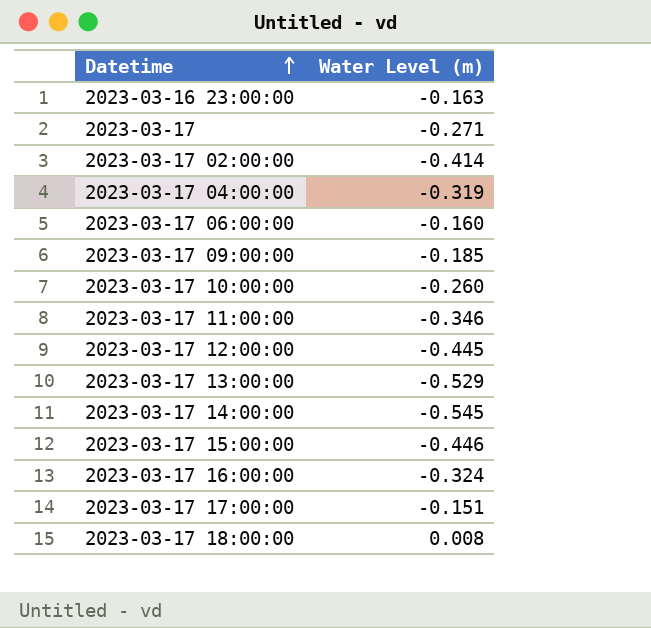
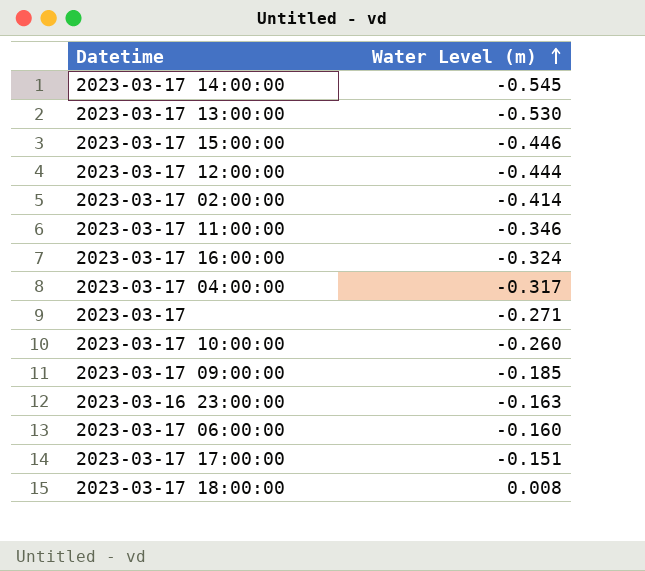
row order: Datetime ascending -> Water Level (m) ascending
2023-03-17 13:00:00 | Water Level (m): -0.529 -> -0.530
2023-03-17 12:00:00 | Water Level (m): -0.445 -> -0.444
2023-03-17 04:00:00 | Water Level (m): -0.319 -> -0.317

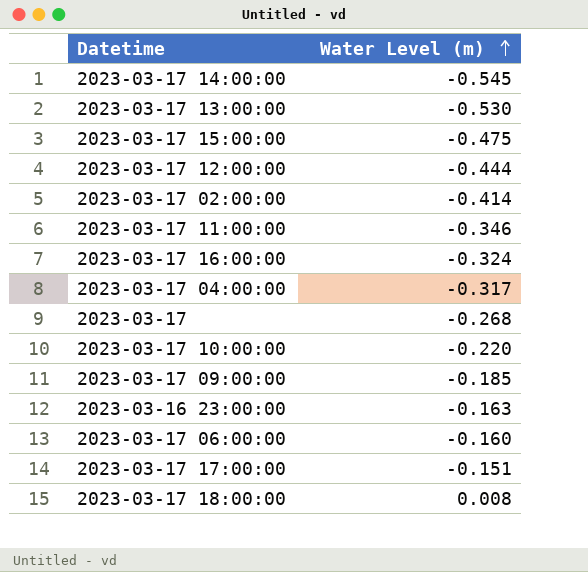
2023-03-17 15:00:00 | Water Level (m): -0.446 -> -0.475
2023-03-17 | Water Level (m): -0.271 -> -0.268
2023-03-17 10:00:00 | Water Level (m): -0.260 -> -0.220

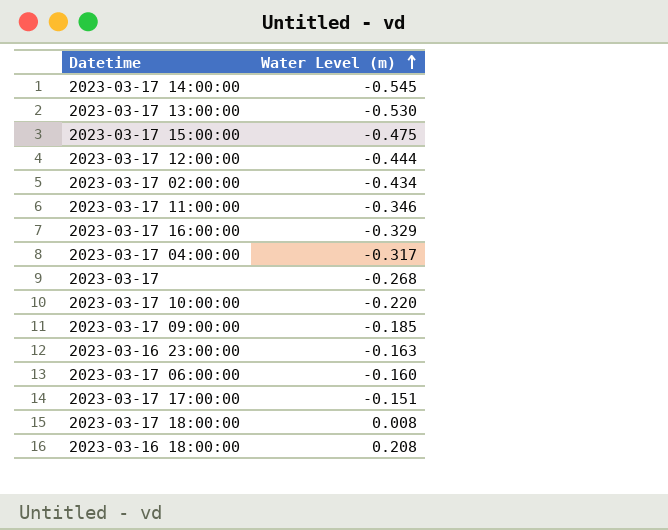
2023-03-17 02:00:00 | Water Level (m): -0.414 -> -0.434
2023-03-17 16:00:00 | Water Level (m): -0.324 -> -0.329
row 2023-03-16 18:00:00: none -> 0.208

